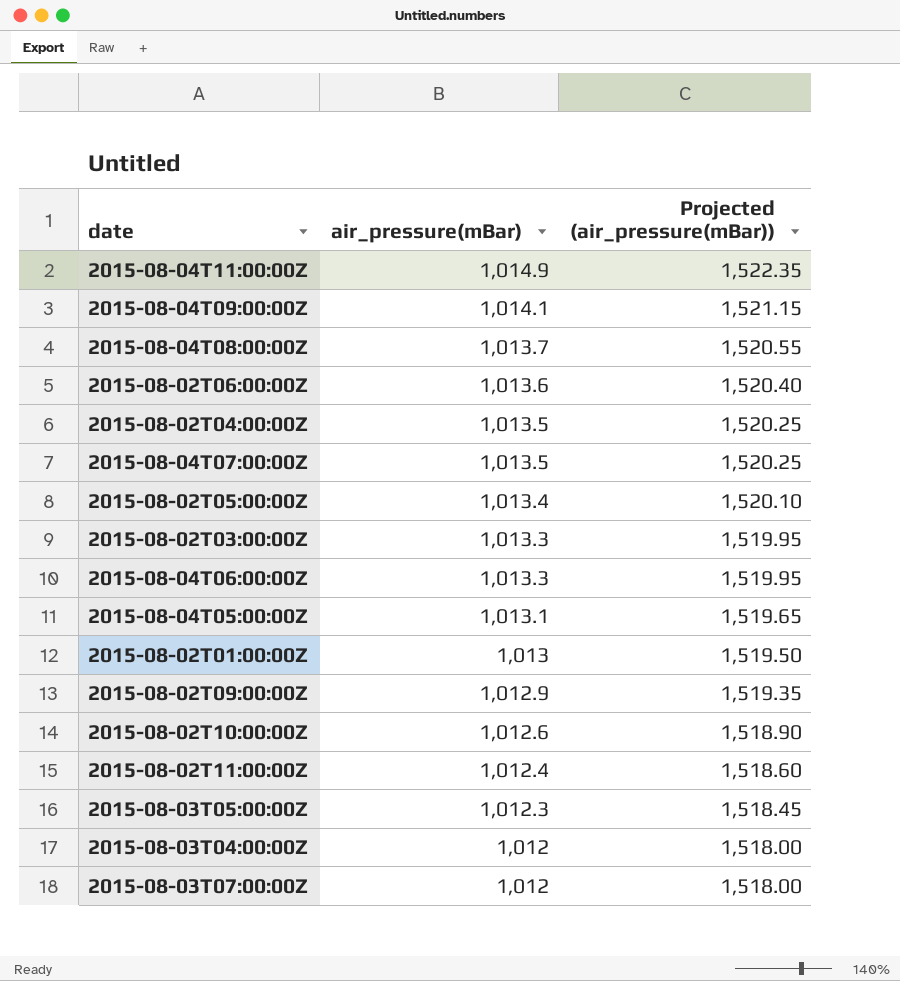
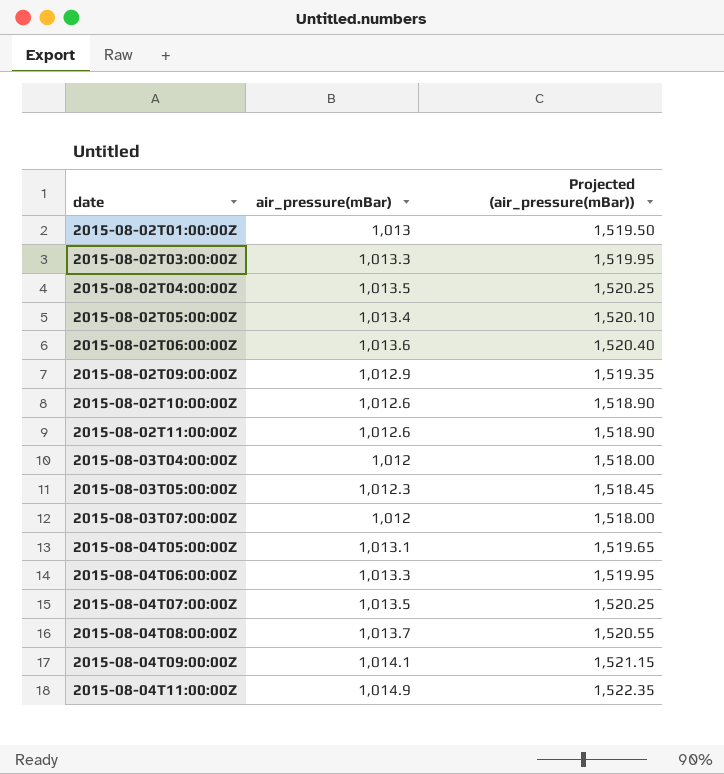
row order: air_pressure(mBar) descending -> date ascending
2015-08-02T11:00:00Z | air_pressure(mBar): 1,012.4 -> 1,012.6
2015-08-02T11:00:00Z | Projected (air_pressure(mBar)): 1,518.60 -> 1,518.90

